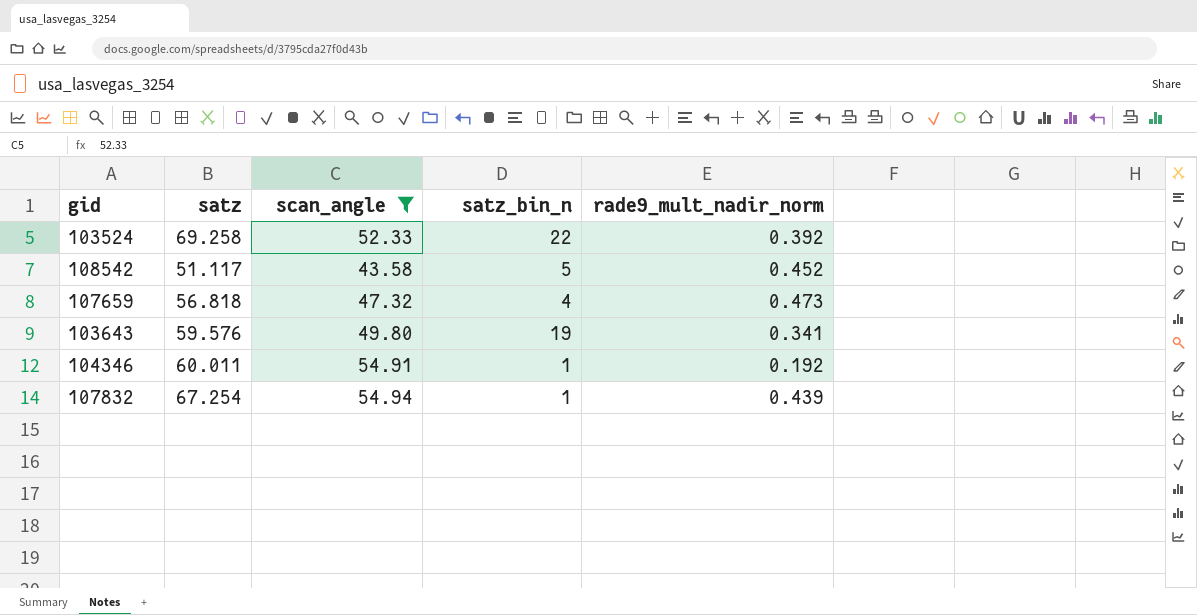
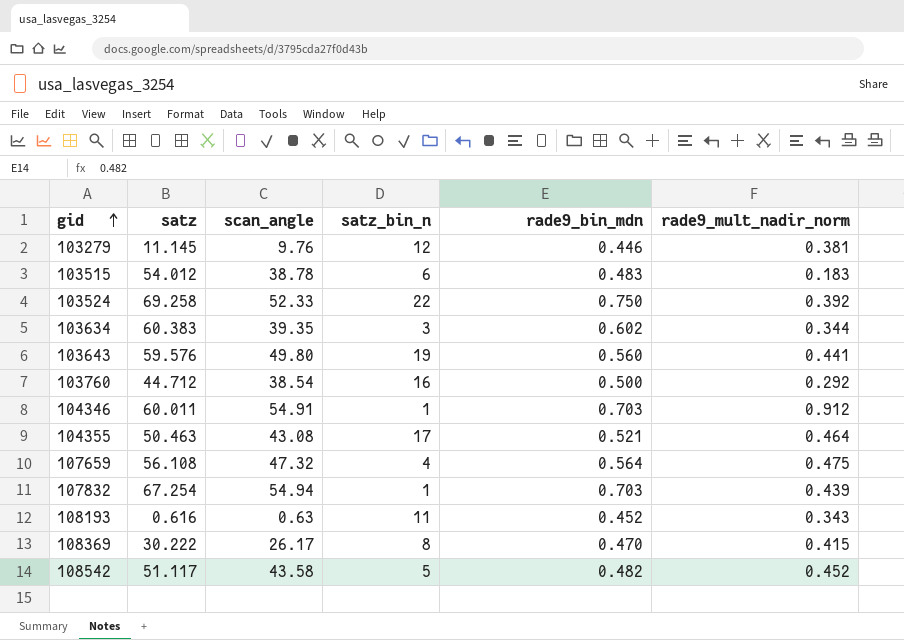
filter: scan_angle >= 43.58 -> none
row order: none -> gid ascending
column rade9_bin_mdn | position: none -> 5
103643 | rade9_mult_nadir_norm: 0.341 -> 0.441
104346 | rade9_mult_nadir_norm: 0.192 -> 0.912
107659 | satz: 56.818 -> 56.108
107659 | rade9_mult_nadir_norm: 0.473 -> 0.475

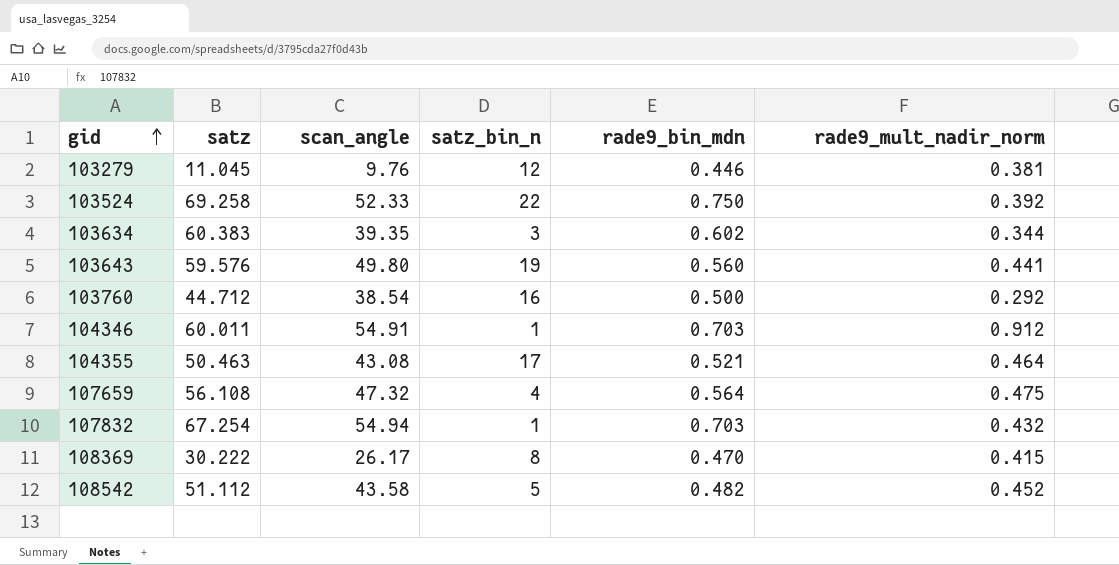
row 103515: 54.012 | 38.78 | 6 | 0.483 | 0.183 -> none
row 108193: 0.616 | 0.63 | 11 | 0.452 | 0.343 -> none
103279 | satz: 11.145 -> 11.045
107832 | rade9_mult_nadir_norm: 0.439 -> 0.432
108542 | satz: 51.117 -> 51.112

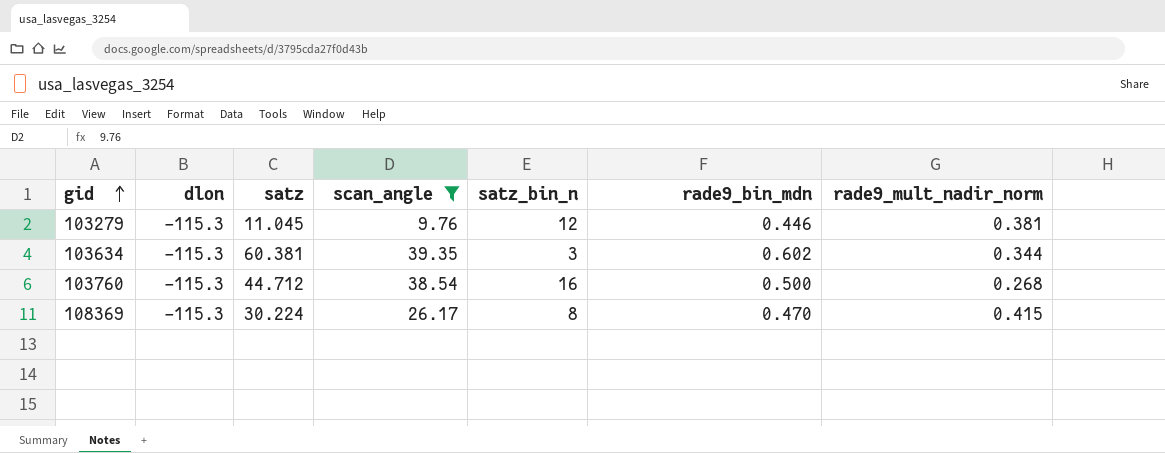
filter: none -> scan_angle <= 39.35
column dlon | position: none -> 2
103634 | satz: 60.383 -> 60.381
103760 | rade9_mult_nadir_norm: 0.292 -> 0.268
108369 | satz: 30.222 -> 30.224

